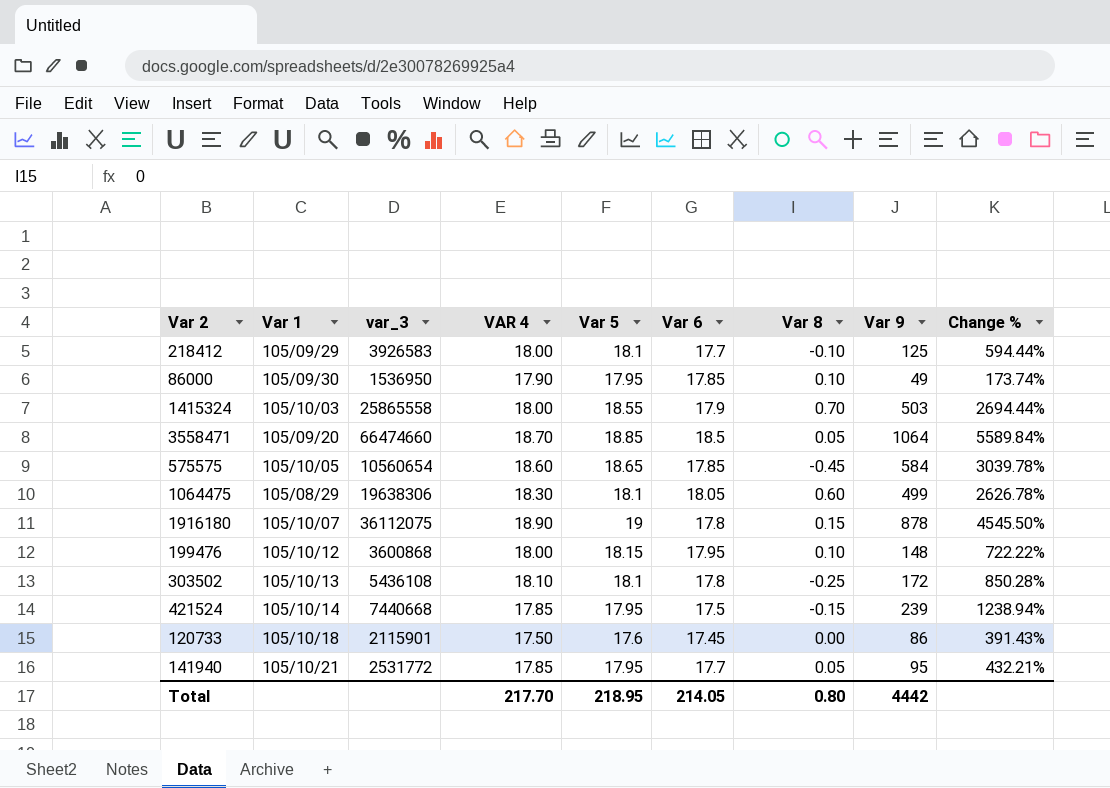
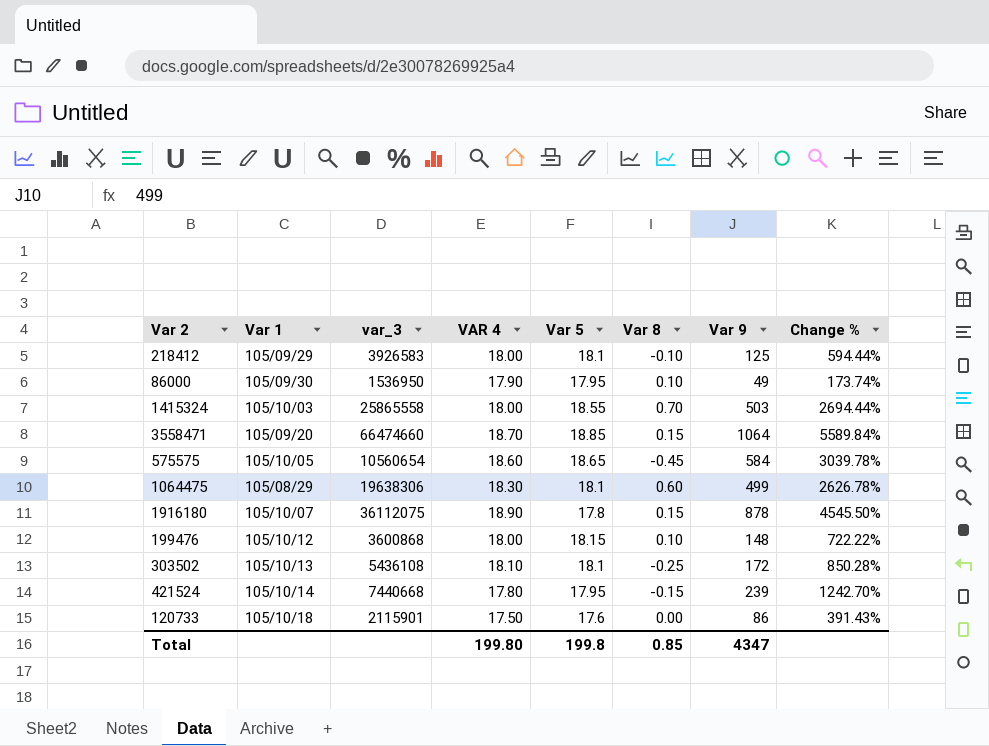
column Var 6 | position: 6 -> none
row 141940: 105/10/21 | 2531772 | 17.85 | 17.95 | 17.7 | 0.05 | 95 | 432.21% -> none
3558471 | Var 8: 0.05 -> 0.15
1916180 | Var 5: 19 -> 17.8
421524 | VAR 4: 17.85 -> 17.80
421524 | Change %: 1238.94% -> 1242.70%
Total | VAR 4: 217.70 -> 199.80
Total | Var 5: 218.95 -> 199.8
Total | Var 8: 0.80 -> 0.85
Total | Var 9: 4442 -> 4347

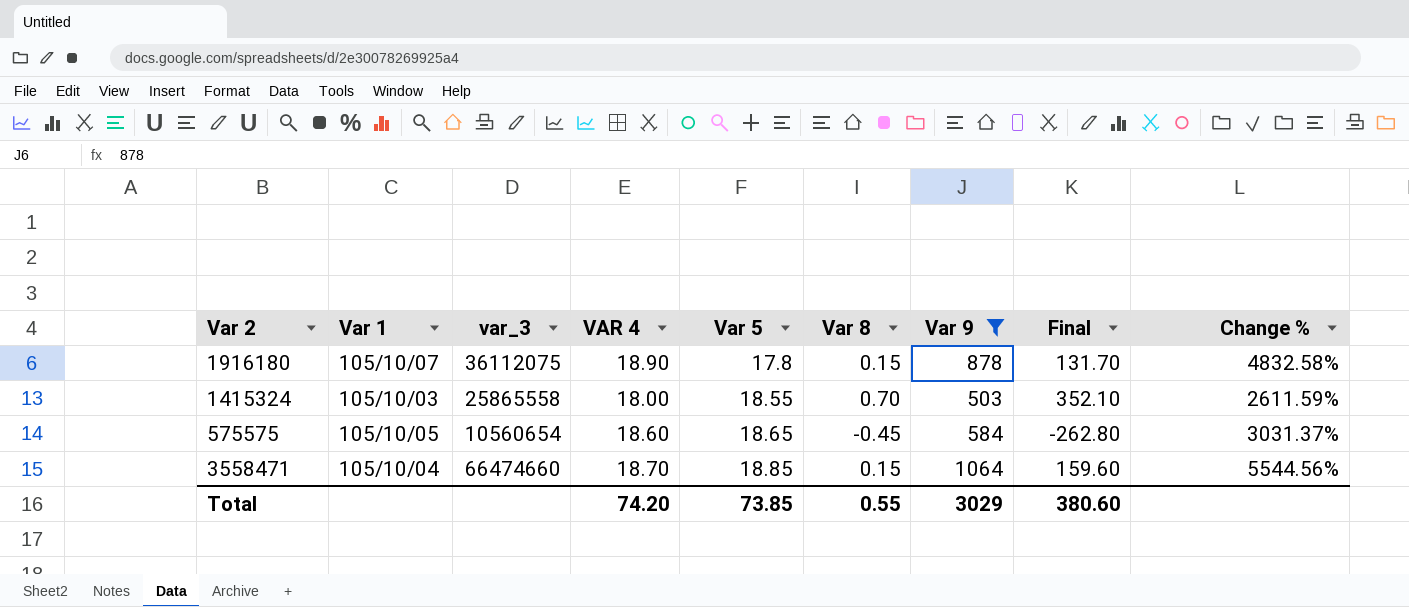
filter: none -> Var 9 >= 503
row order: none -> Var 5 ascending
column Final | formula: none -> [Var 8] * [Var 9]
column Change % | formula: ([Var 9] - [VAR 4]) / [VAR 4] -> ([Var 9] - [Var 5]) / [Var 5]
3558471 | Var 1: 105/09/20 -> 105/10/04
Total | VAR 4: 199.80 -> 74.20
Total | Var 5: 199.8 -> 73.85
Total | Var 8: 0.85 -> 0.55
Total | Var 9: 4347 -> 3029

